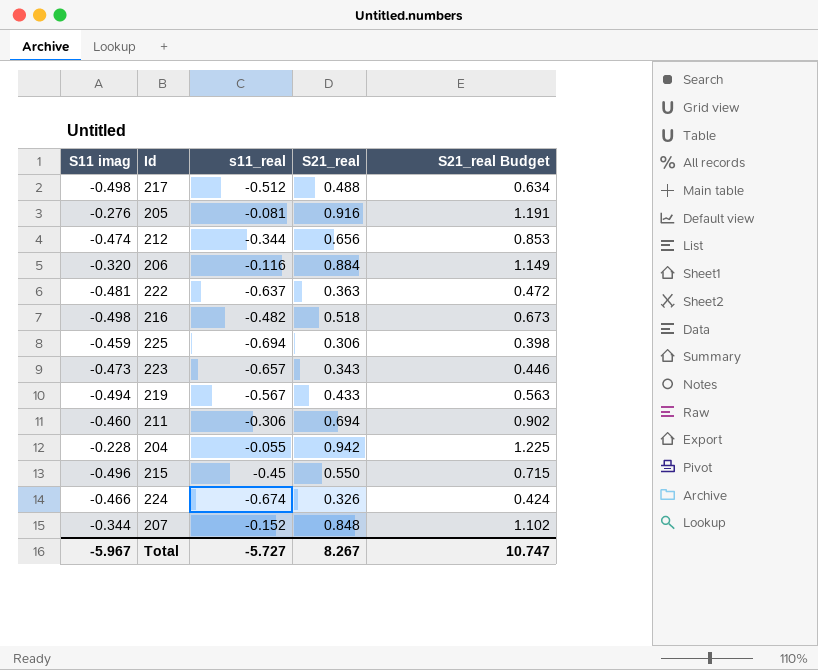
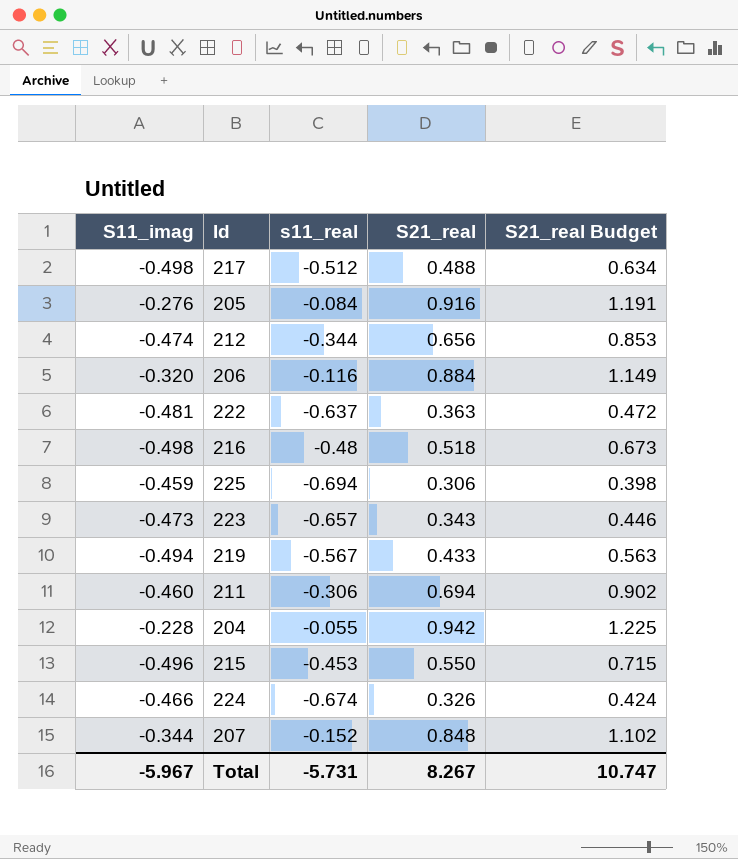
column name: S11 imag -> S11_imag
205 | s11_real: -0.081 -> -0.084
216 | s11_real: -0.482 -> -0.48
215 | s11_real: -0.45 -> -0.453
Total | s11_real: -5.727 -> -5.731

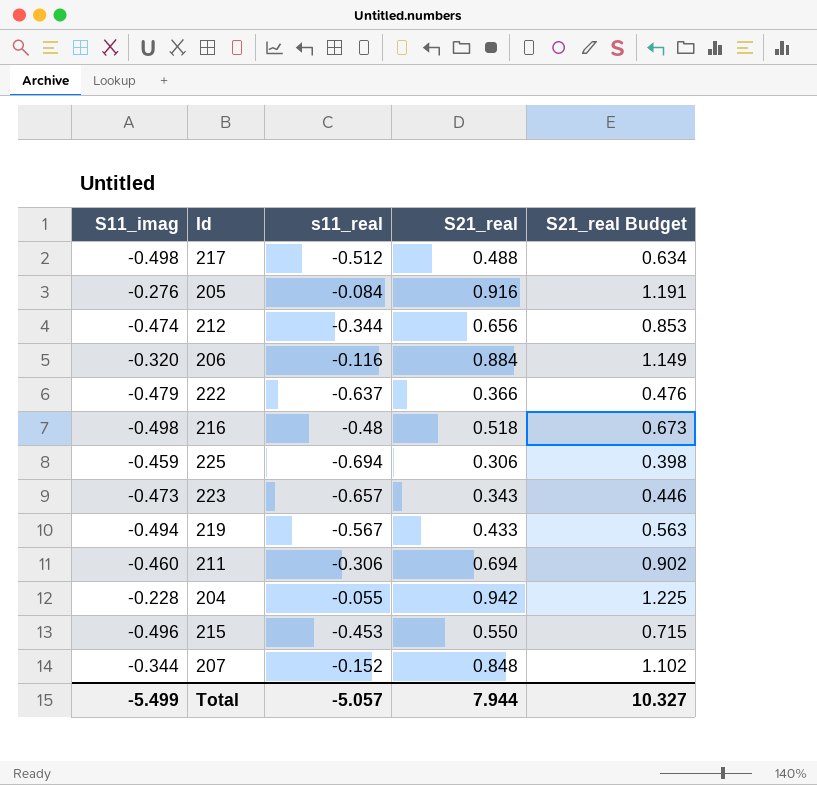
row 224: -0.466 | -0.674 | 0.326 | 0.424 -> none
222 | S11_imag: -0.481 -> -0.479
222 | S21_real: 0.363 -> 0.366
222 | S21_real Budget: 0.472 -> 0.476
Total | S11_imag: -5.967 -> -5.499
Total | s11_real: -5.731 -> -5.057
Total | S21_real: 8.267 -> 7.944
Total | S21_real Budget: 10.747 -> 10.327

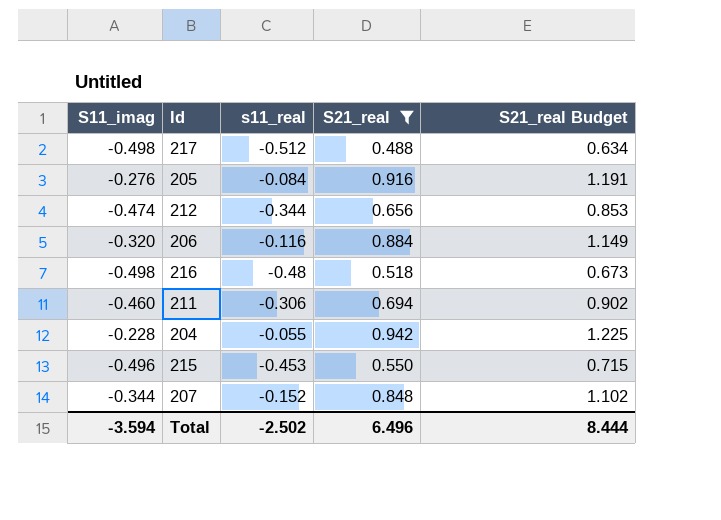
filter: none -> S21_real >= 0.488
Total | S11_imag: -5.499 -> -3.594
Total | s11_real: -5.057 -> -2.502
Total | S21_real: 7.944 -> 6.496
Total | S21_real Budget: 10.327 -> 8.444

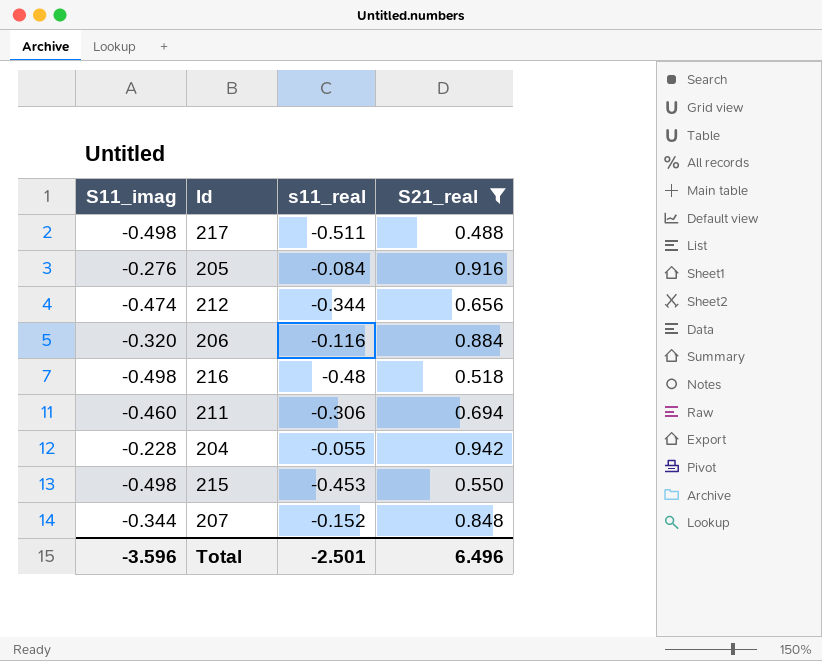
column S21_real Budget | formula: [S21_real] * 1.3 -> none
217 | s11_real: -0.512 -> -0.511
215 | S11_imag: -0.496 -> -0.498
Total | S11_imag: -3.594 -> -3.596
Total | s11_real: -2.502 -> -2.501

